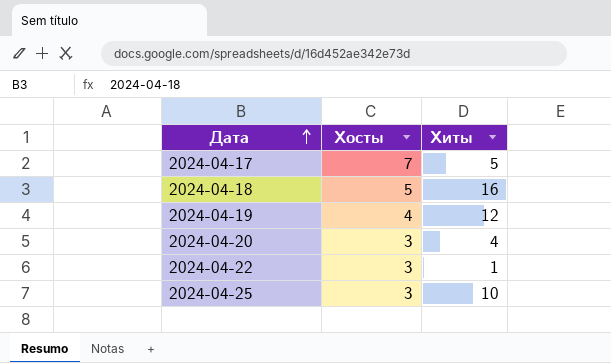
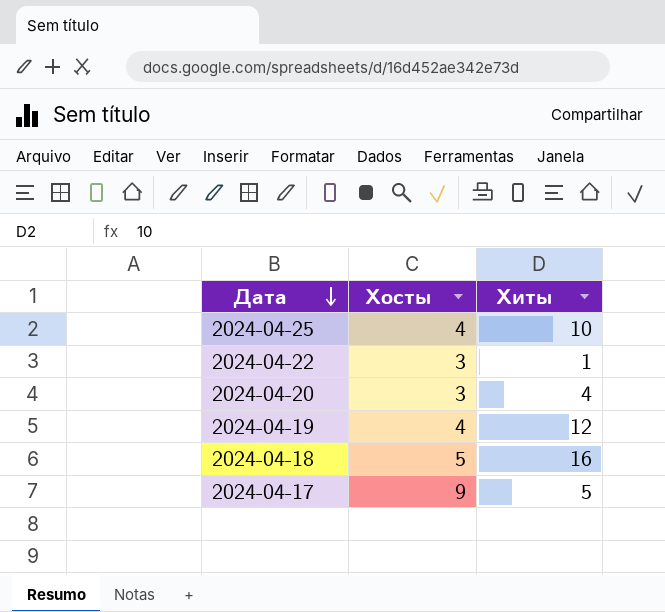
row order: Дата ascending -> Дата descending
2024-04-25 | Хосты: 3 -> 4
2024-04-17 | Хосты: 7 -> 9

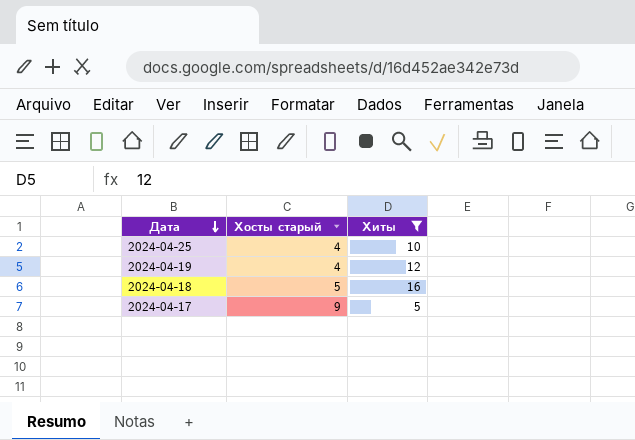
filter: none -> Хиты >= 5
column name: Хосты -> Хосты старый

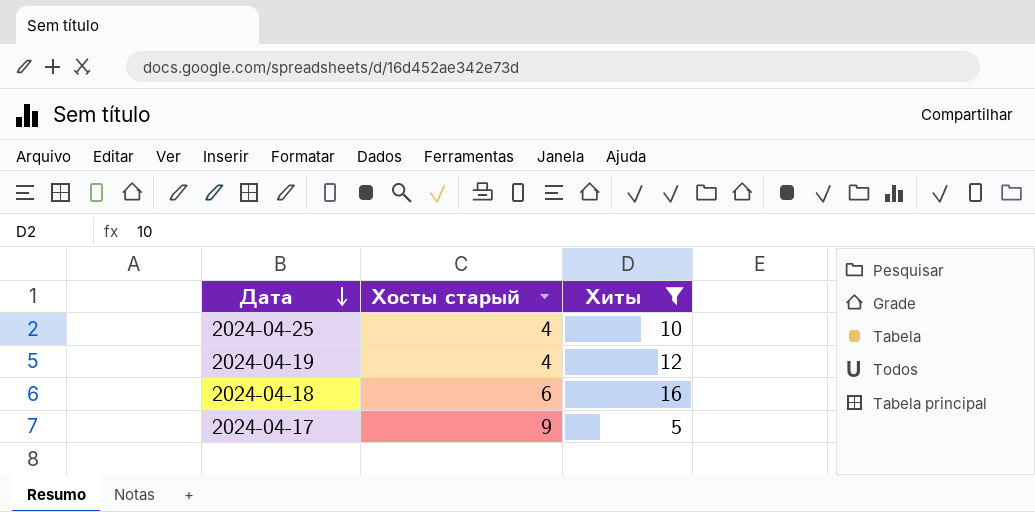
2024-04-18 | Хосты старый: 5 -> 6

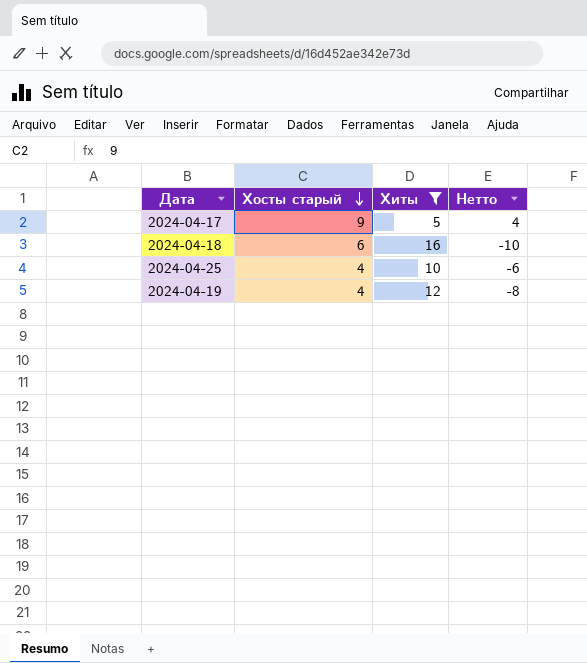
row order: Дата descending -> Хосты старый descending
column Нетто | formula: none -> [Хосты старый] - [Хиты]

